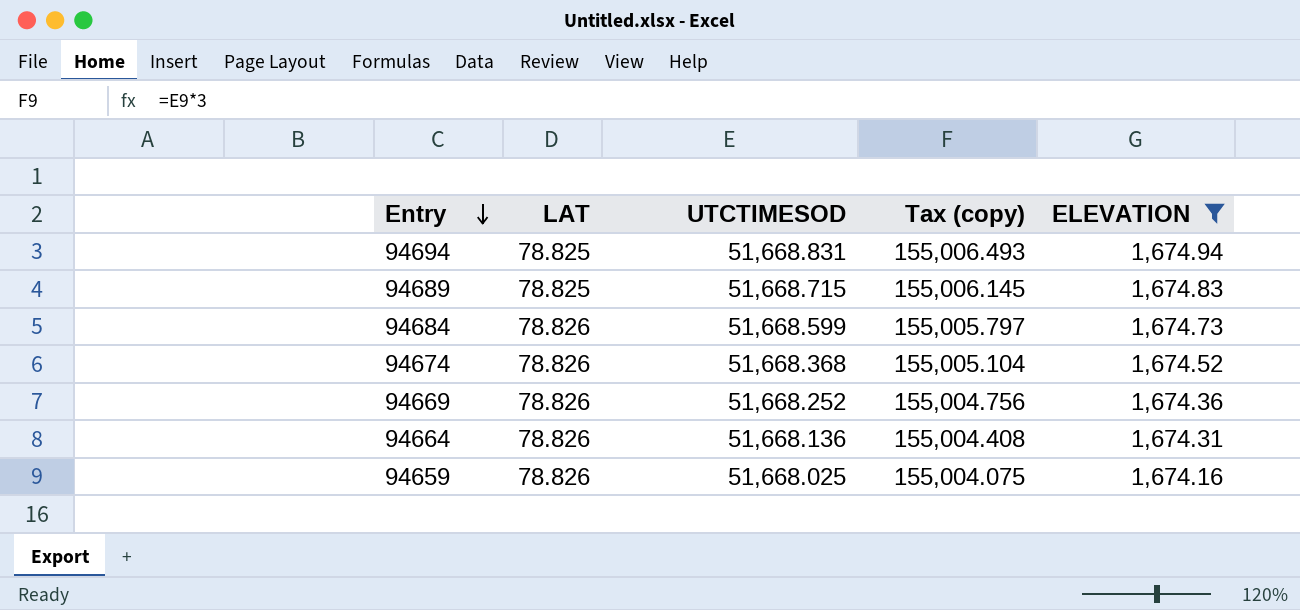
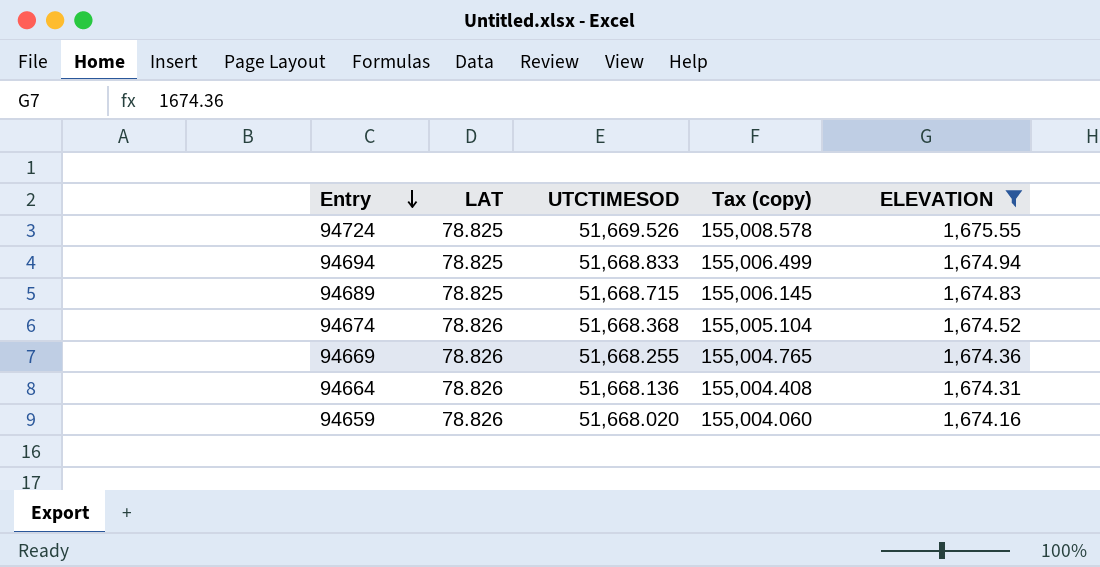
row 94684: 78.826 | 51,668.599 | 155,005.797 | 1,674.73 -> none
row 94724: none -> 78.825 | 51,669.526 | 155,008.578 | 1,675.55
94694 | UTCTIMESOD: 51,668.831 -> 51,668.833
94694 | Tax (copy): 155,006.493 -> 155,006.499
94669 | UTCTIMESOD: 51,668.252 -> 51,668.255
94669 | Tax (copy): 155,004.756 -> 155,004.765
94659 | UTCTIMESOD: 51,668.025 -> 51,668.020
94659 | Tax (copy): 155,004.075 -> 155,004.060

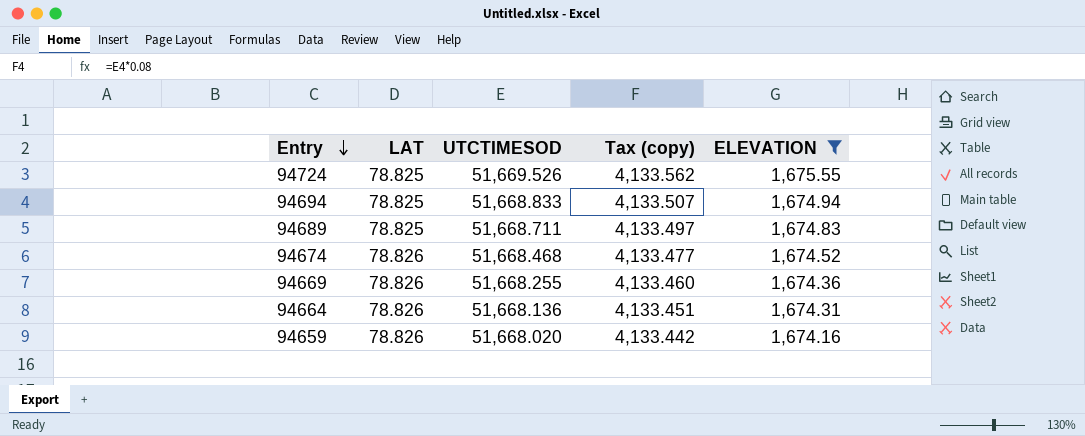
column Tax (copy) | formula: [UTCTIMESOD] * 3 -> [UTCTIMESOD] * 0.08
94689 | UTCTIMESOD: 51,668.715 -> 51,668.711
94674 | UTCTIMESOD: 51,668.368 -> 51,668.468

